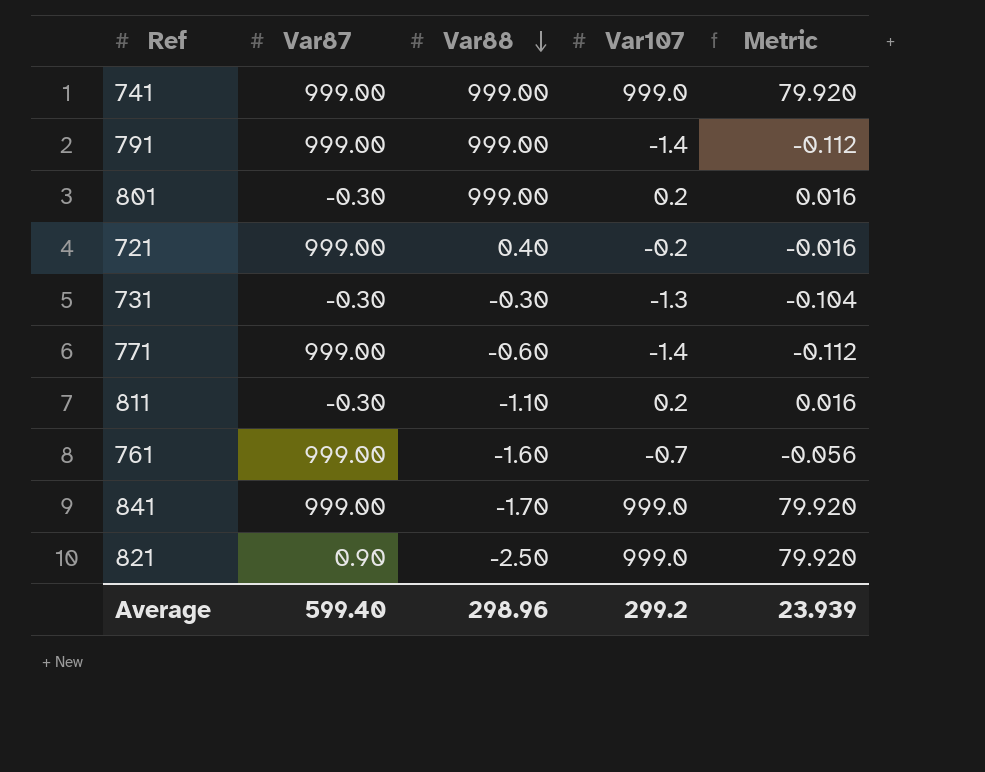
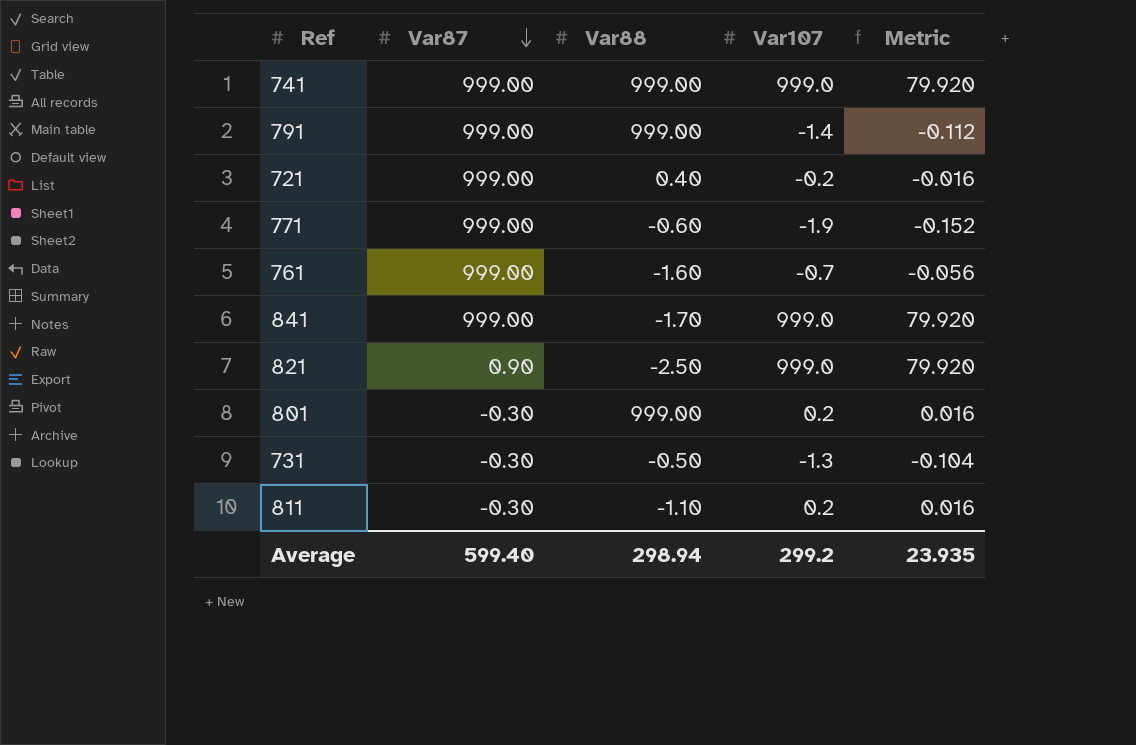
row order: Var88 descending -> Var87 descending
771 | Var107: -1.4 -> -1.9
771 | Metric: -0.112 -> -0.152
731 | Var88: -0.30 -> -0.50
Average | Var88: 298.96 -> 298.94
Average | Metric: 23.939 -> 23.935

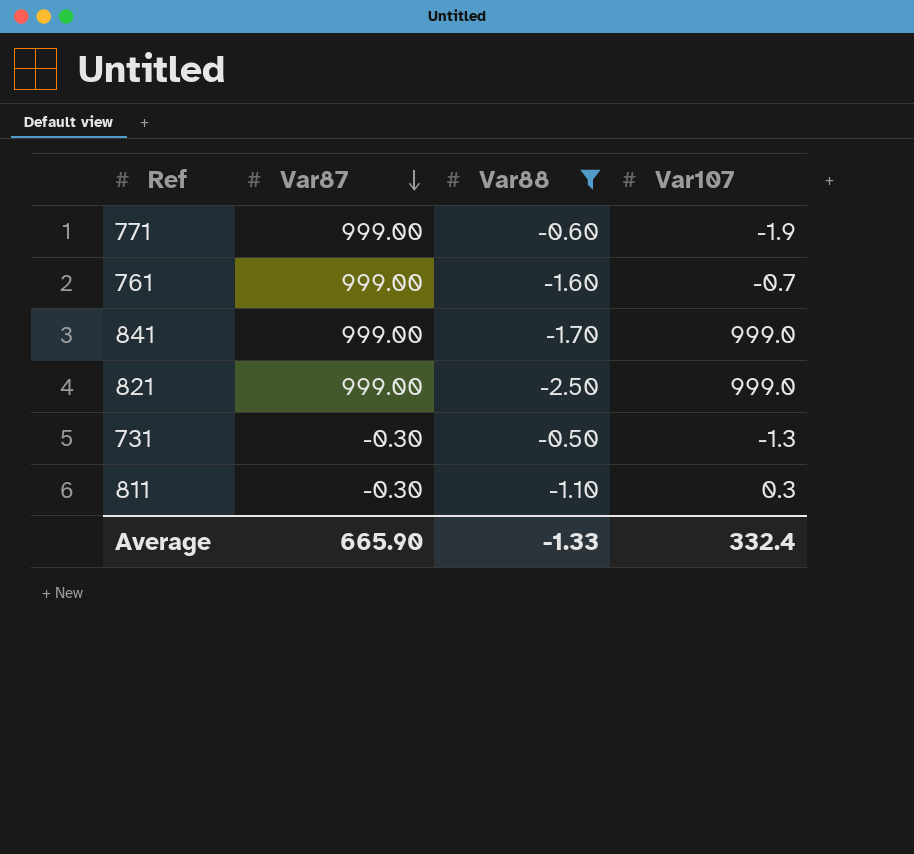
filter: none -> Var88 <= -0.50
column Metric | formula: [Var107] * 0.08 -> none
821 | Var87: 0.90 -> 999.00
811 | Var107: 0.2 -> 0.3
Average | Var87: 599.40 -> 665.90
Average | Var88: 298.94 -> -1.33
Average | Var107: 299.2 -> 332.4

